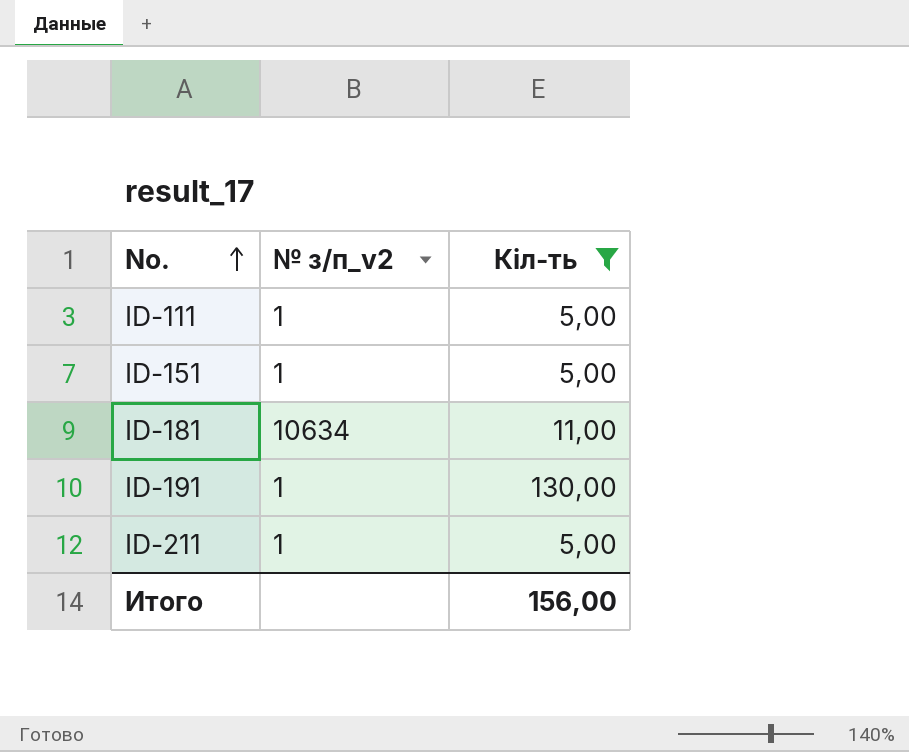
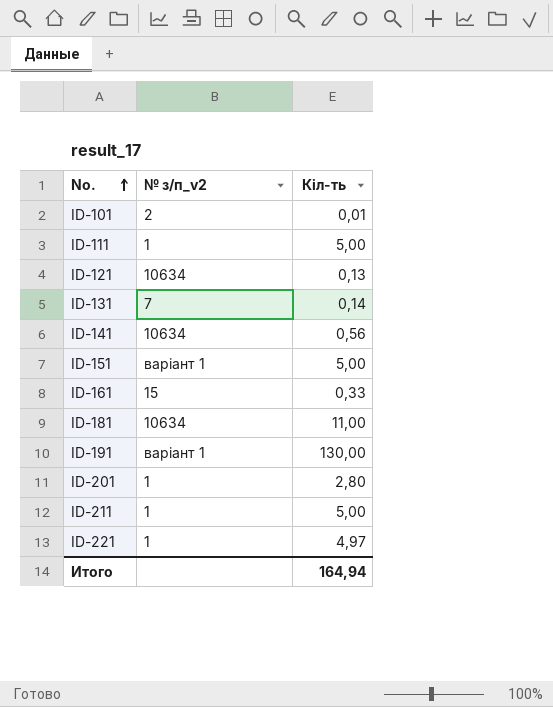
filter: Кіл-ть >= 5,00 -> none
ID-151 | № з/п_v2: 1 -> варіант 1
ID-191 | № з/п_v2: 1 -> варіант 1
Итого | Кіл-ть: 156,00 -> 164,94

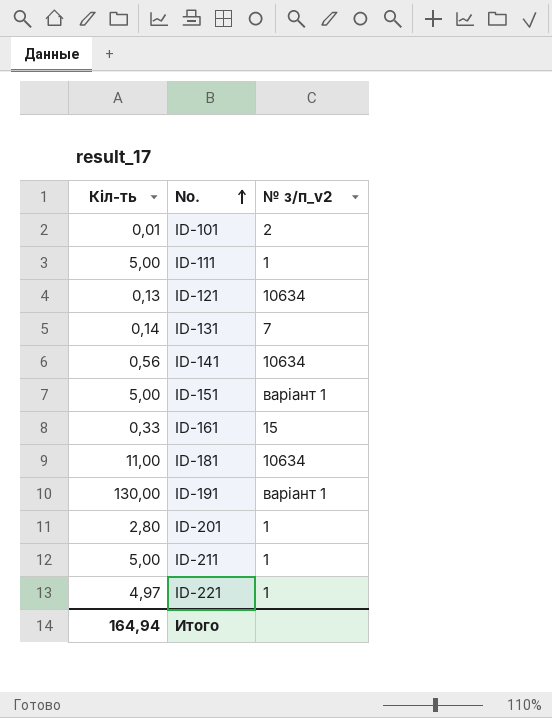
column Кіл-ть | position: 3 -> 1

